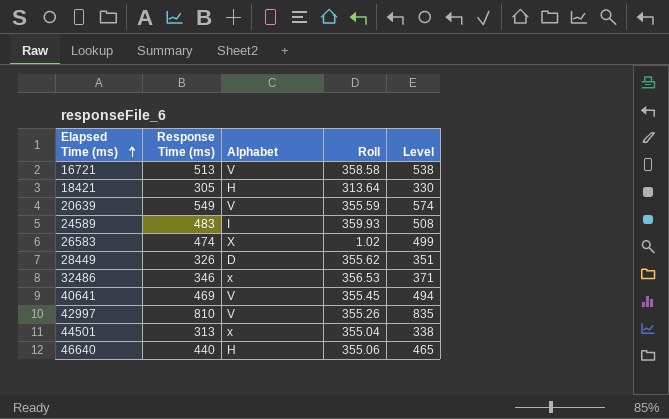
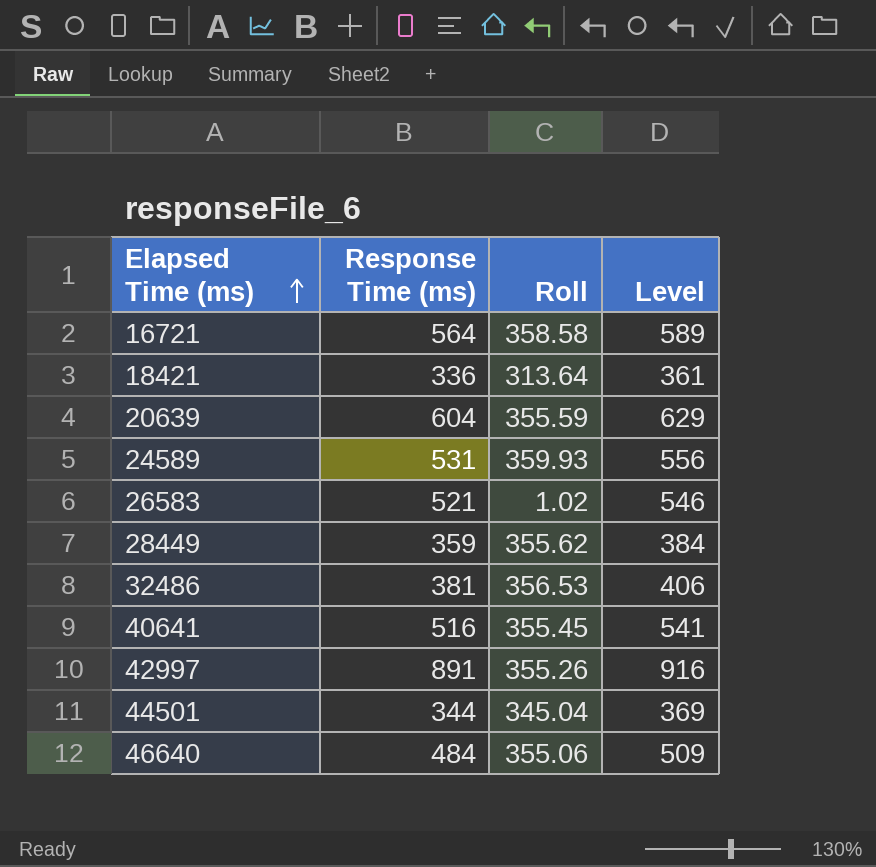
column Alphabet | position: 3 -> none
16721 | Response Time (ms): 513 -> 564
16721 | Level: 538 -> 589
18421 | Response Time (ms): 305 -> 336
18421 | Level: 330 -> 361
20639 | Response Time (ms): 549 -> 604
20639 | Level: 574 -> 629
24589 | Response Time (ms): 483 -> 531
24589 | Level: 508 -> 556
26583 | Response Time (ms): 474 -> 521
26583 | Level: 499 -> 546
28449 | Response Time (ms): 326 -> 359
28449 | Level: 351 -> 384
32486 | Response Time (ms): 346 -> 381
32486 | Level: 371 -> 406
40641 | Response Time (ms): 469 -> 516
40641 | Level: 494 -> 541
42997 | Response Time (ms): 810 -> 891
42997 | Level: 835 -> 916
44501 | Response Time (ms): 313 -> 344
44501 | Roll: 355.04 -> 345.04
44501 | Level: 338 -> 369
46640 | Response Time (ms): 440 -> 484
46640 | Level: 465 -> 509

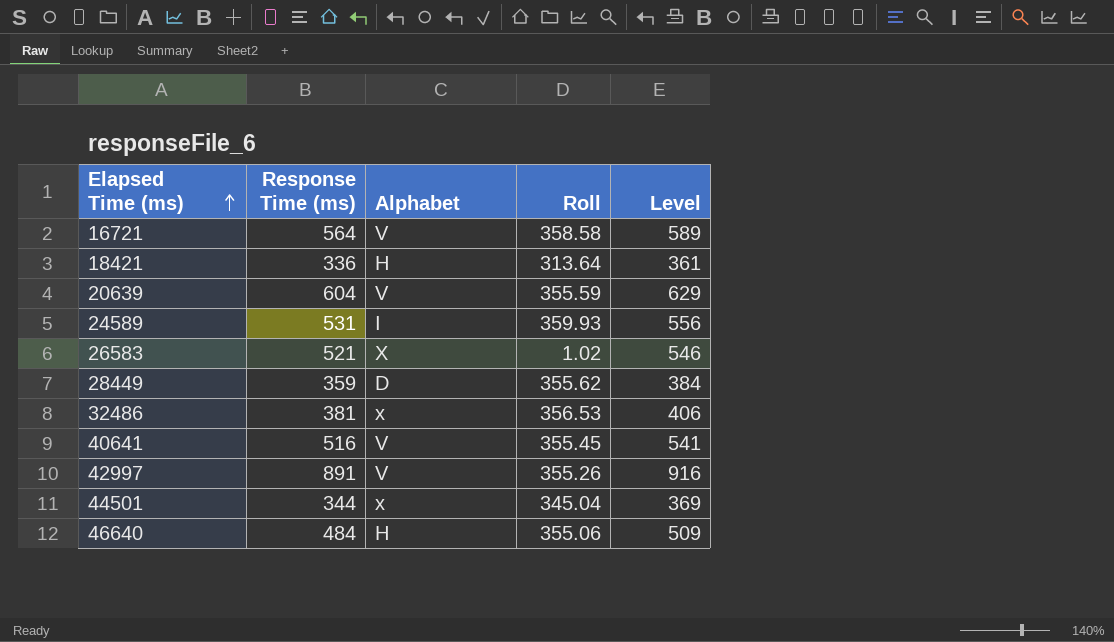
column Alphabet | position: none -> 3

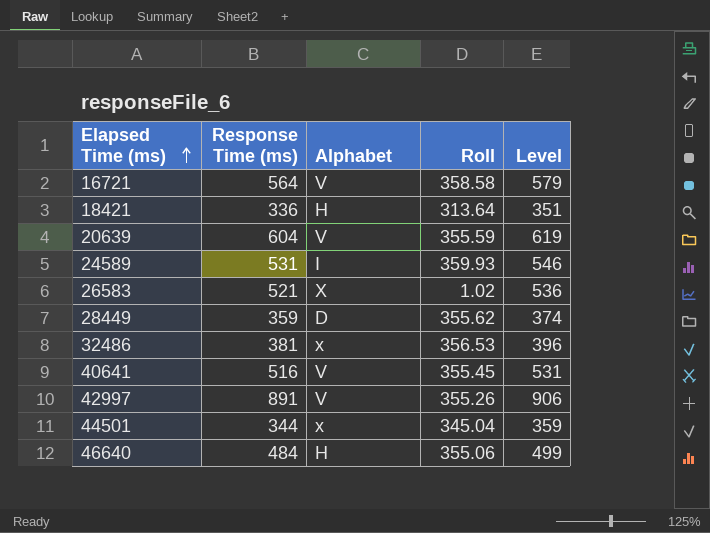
column Level | formula: [Response Time (ms)] + 25 -> [Response Time (ms)] + 15

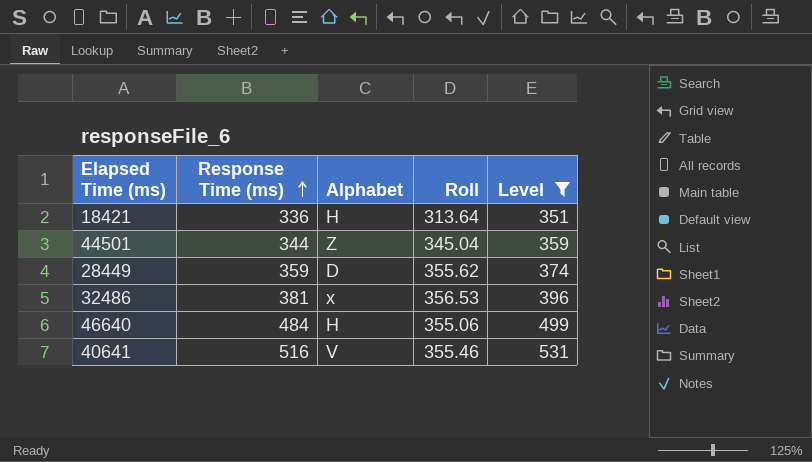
filter: none -> Level <= 531
row order: Elapsed Time (ms) ascending -> Response Time (ms) ascending
44501 | Alphabet: x -> Z
40641 | Roll: 355.45 -> 355.46

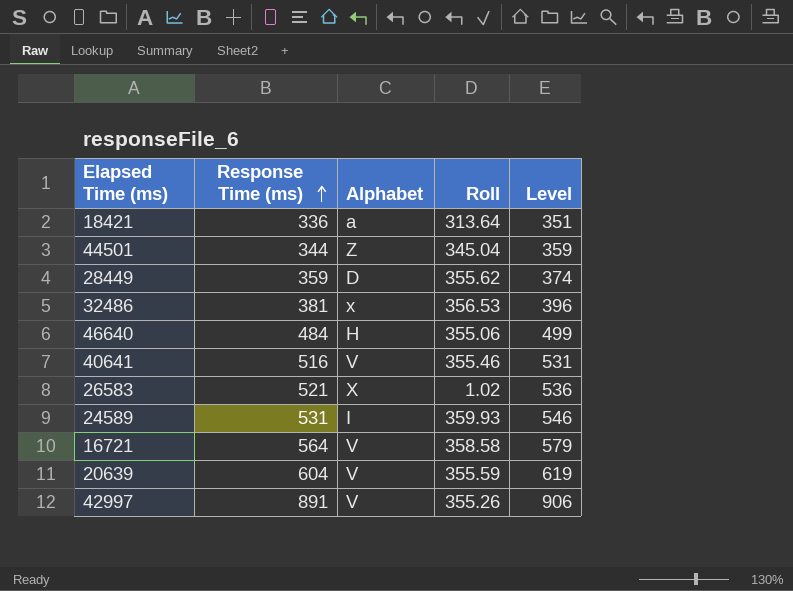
filter: Level <= 531 -> none
18421 | Alphabet: H -> a

